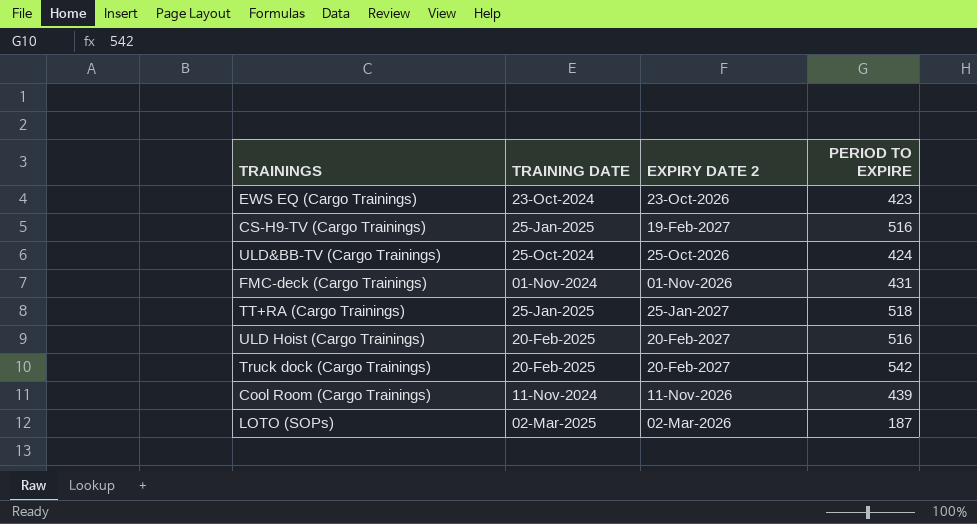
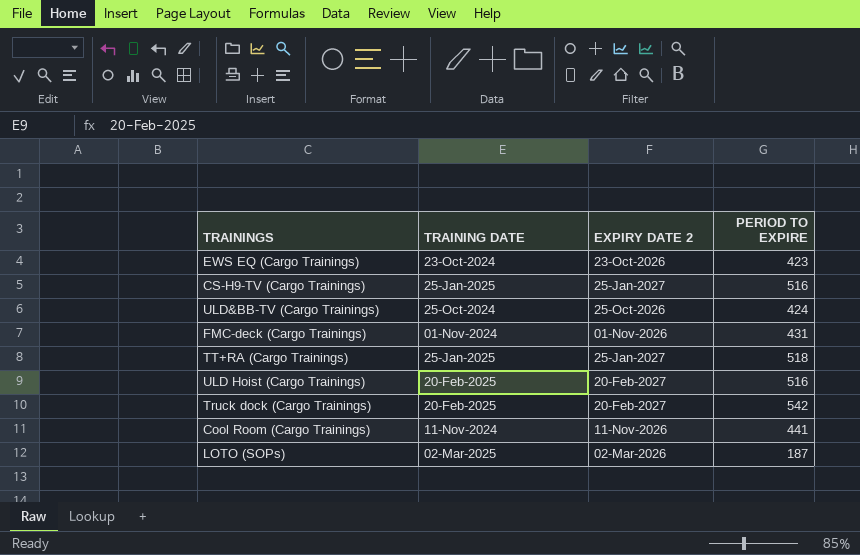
CS-H9-TV (Cargo Trainings) | EXPIRY DATE 2: 19-Feb-2027 -> 25-Jan-2027
Cool Room (Cargo Trainings) | PERIOD TO EXPIRE: 439 -> 441

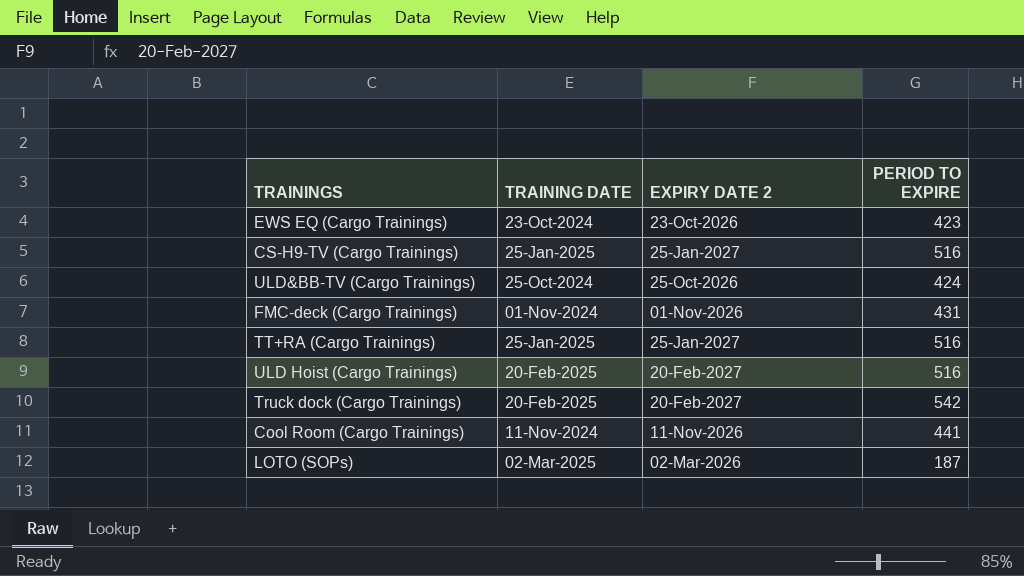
TT+RA (Cargo Trainings) | PERIOD TO EXPIRE: 518 -> 516

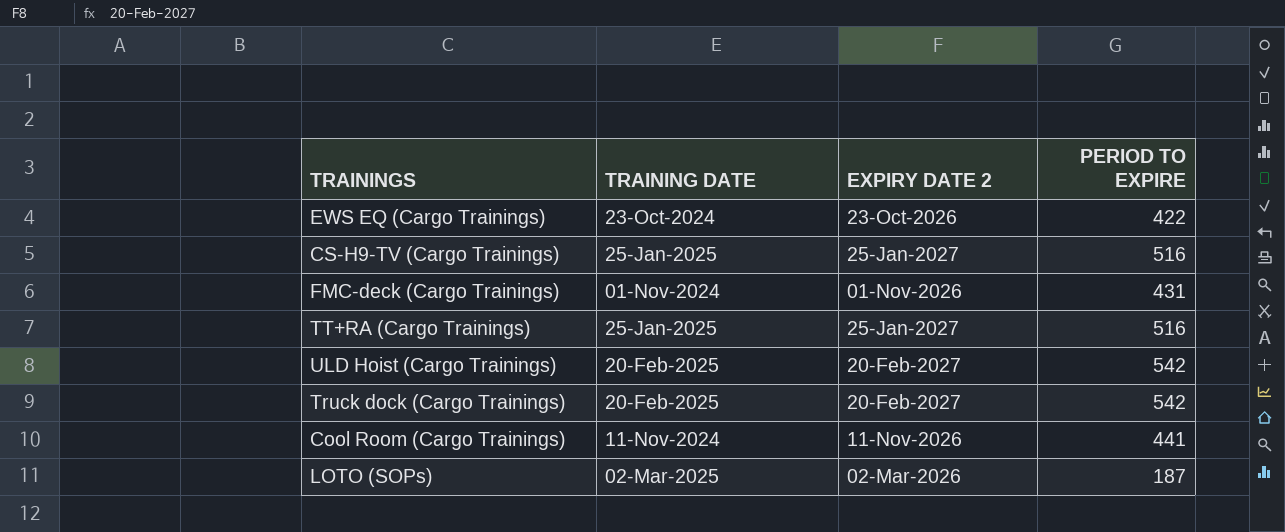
row ULD&BB-TV (Cargo Trainings): 25-Oct-2024 | 25-Oct-2026 | 424 -> none
EWS EQ (Cargo Trainings) | PERIOD TO EXPIRE: 423 -> 422
ULD Hoist (Cargo Trainings) | PERIOD TO EXPIRE: 516 -> 542

